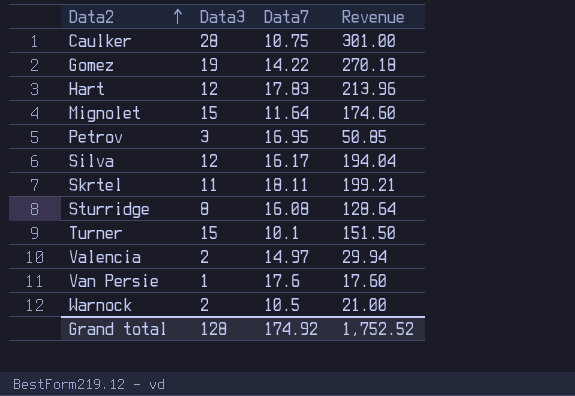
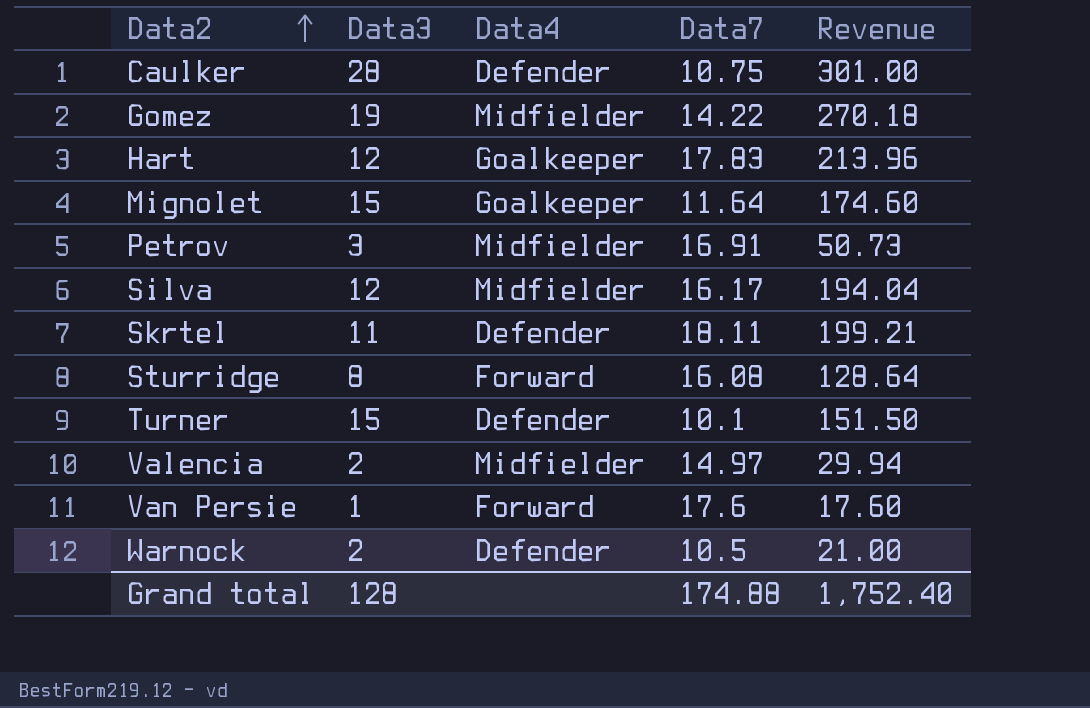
column Data4 | position: none -> 3
Petrov | Data7: 16.95 -> 16.91
Petrov | Revenue: 50.85 -> 50.73
Grand total | Data7: 174.92 -> 174.88
Grand total | Revenue: 1,752.52 -> 1,752.40

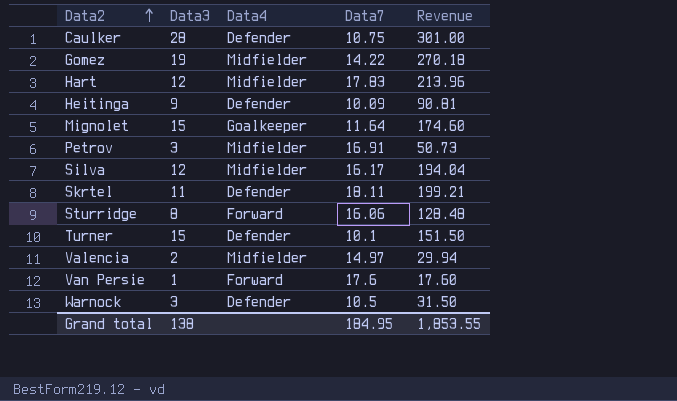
Hart | Data4: Goalkeeper -> Midfielder
row Heitinga: none -> 9 | Defender | 10.09 | 90.81
Sturridge | Data7: 16.08 -> 16.06
Sturridge | Revenue: 128.64 -> 128.48
Warnock | Data3: 2 -> 3
Warnock | Revenue: 21.00 -> 31.50
Grand total | Data3: 128 -> 138
Grand total | Data7: 174.88 -> 184.95
Grand total | Revenue: 1,752.40 -> 1,853.55

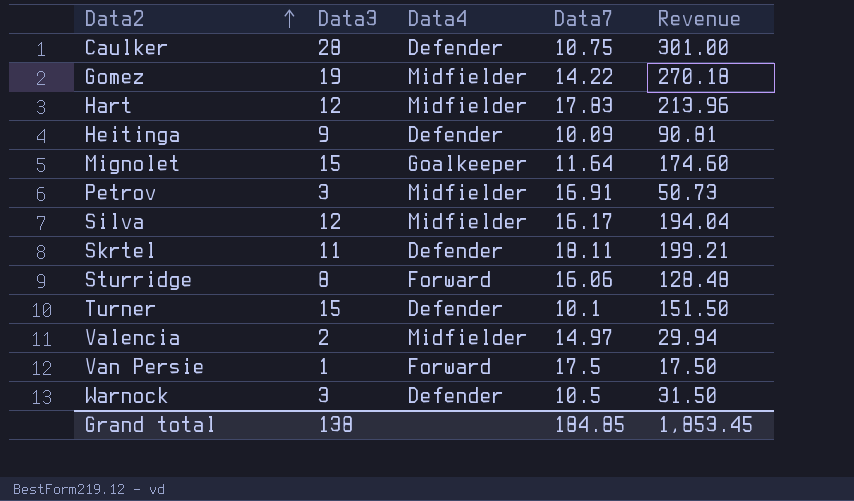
Van Persie | Data7: 17.6 -> 17.5
Van Persie | Revenue: 17.60 -> 17.50
Grand total | Data7: 184.95 -> 184.85
Grand total | Revenue: 1,853.55 -> 1,853.45

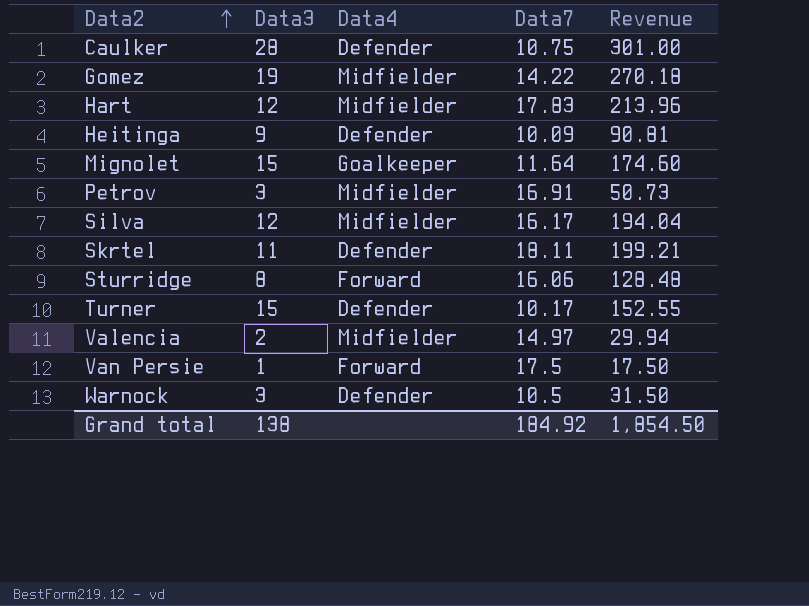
Turner | Data7: 10.1 -> 10.17
Turner | Revenue: 151.50 -> 152.55
Grand total | Data7: 184.85 -> 184.92
Grand total | Revenue: 1,853.45 -> 1,854.50

